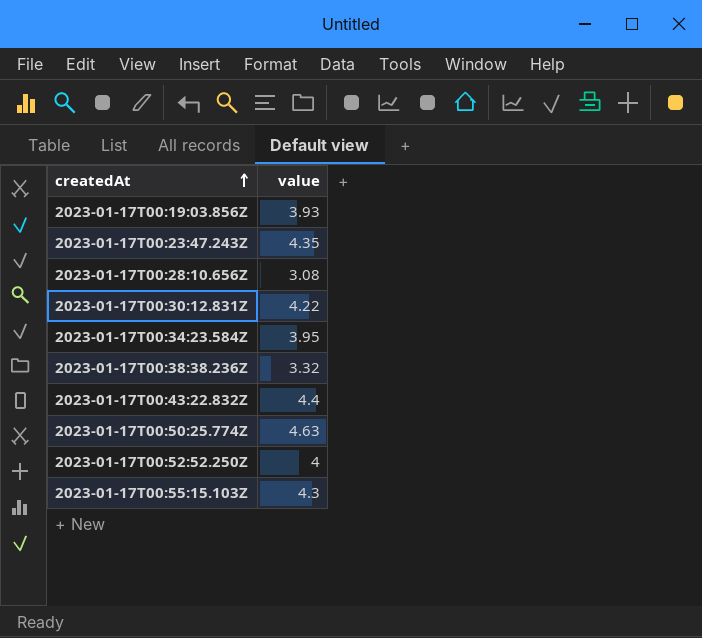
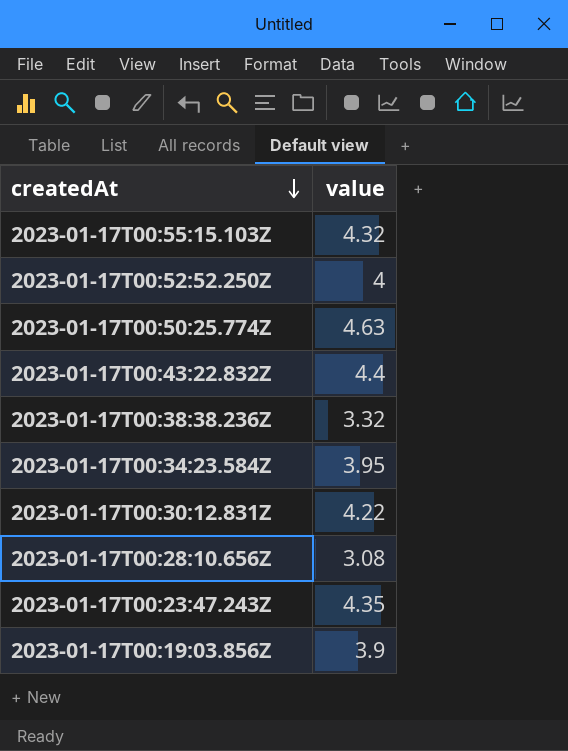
row order: createdAt ascending -> createdAt descending
2023-01-17T00:55:15.103Z | value: 4.3 -> 4.32
2023-01-17T00:19:03.856Z | value: 3.93 -> 3.9

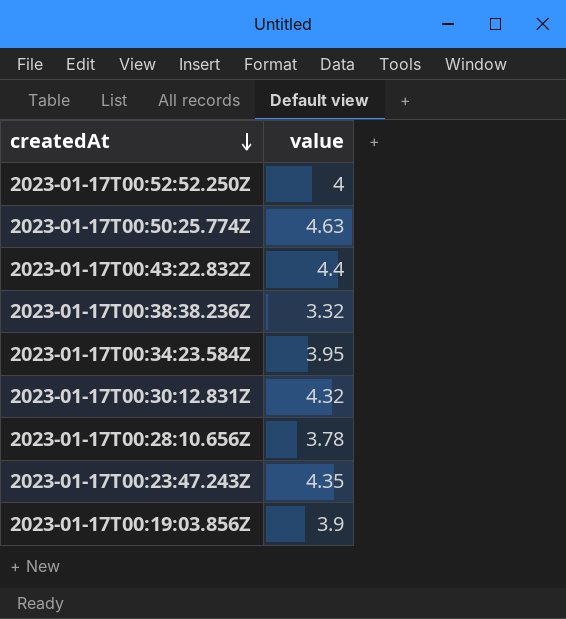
row 2023-01-17T00:55:15.103Z: 4.32 -> none
2023-01-17T00:30:12.831Z | value: 4.22 -> 4.32
2023-01-17T00:28:10.656Z | value: 3.08 -> 3.78

